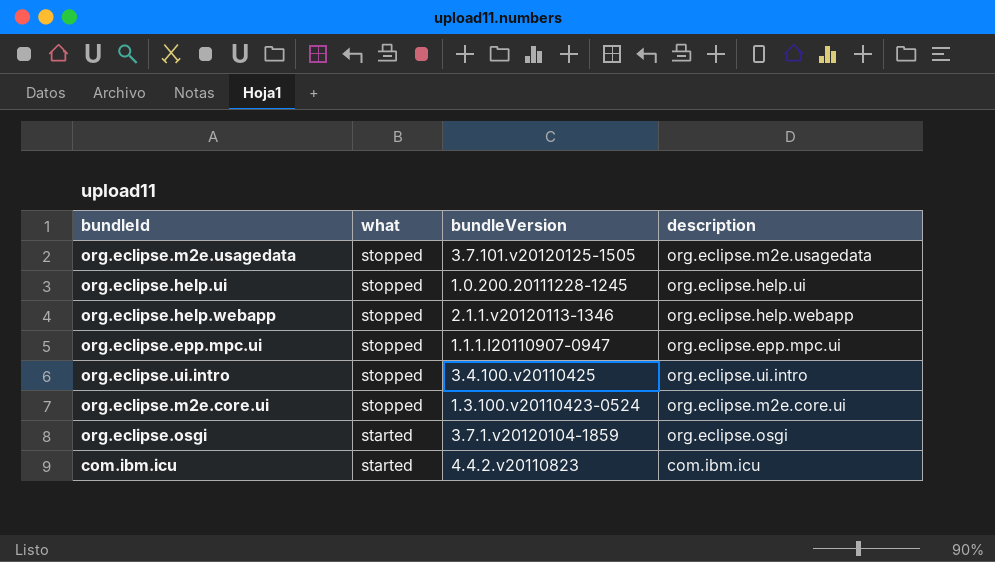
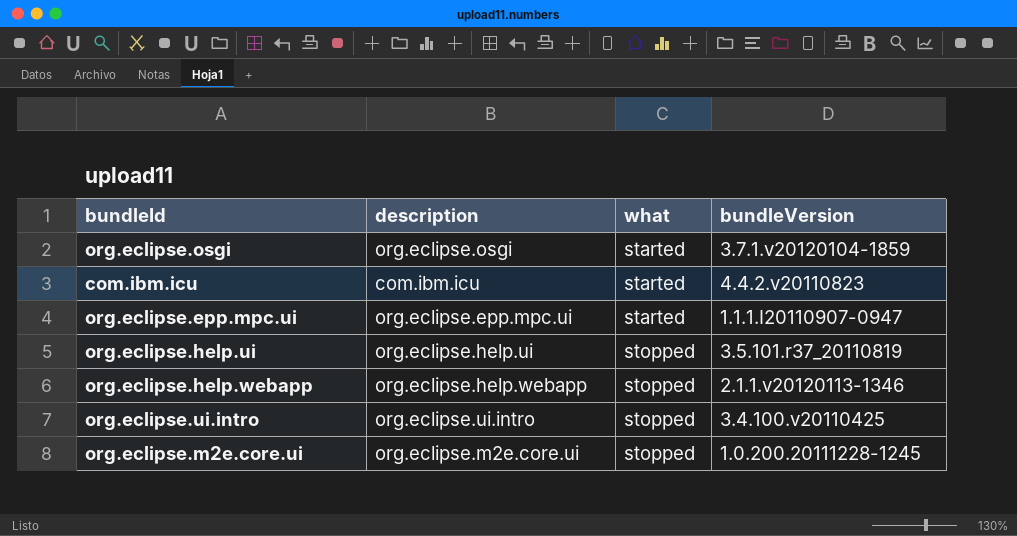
row order: what descending -> what ascending
column description | position: 4 -> 2
row org.eclipse.m2e.usagedata: stopped | 3.7.101.v20120125-1505 | org.eclipse.m2e.usagedata -> none
org.eclipse.epp.mpc.ui | what: stopped -> started
org.eclipse.help.ui | bundleVersion: 1.0.200.20111228-1245 -> 3.5.101.r37_20110819
org.eclipse.m2e.core.ui | bundleVersion: 1.3.100.v20110423-0524 -> 1.0.200.20111228-1245

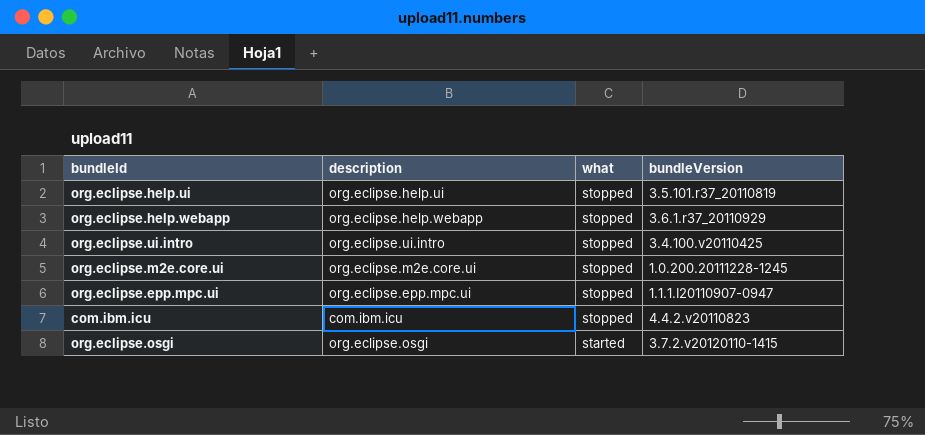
row order: what ascending -> what descending
org.eclipse.help.webapp | bundleVersion: 2.1.1.v20120113-1346 -> 3.6.1.r37_20110929
org.eclipse.epp.mpc.ui | what: started -> stopped
com.ibm.icu | what: started -> stopped
org.eclipse.osgi | bundleVersion: 3.7.1.v20120104-1859 -> 3.7.2.v20120110-1415

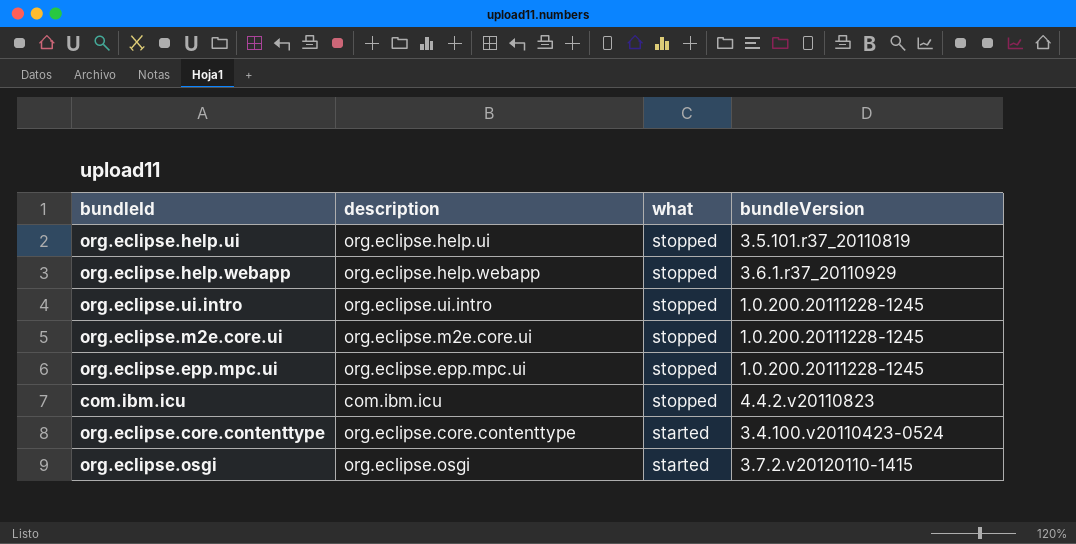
org.eclipse.ui.intro | bundleVersion: 3.4.100.v20110425 -> 1.0.200.20111228-1245
org.eclipse.epp.mpc.ui | bundleVersion: 1.1.1.I20110907-0947 -> 1.0.200.20111228-1245
row org.eclipse.core.contenttype: none -> org.eclipse.core.contenttype | started | 3.4.100.v20110423-0524

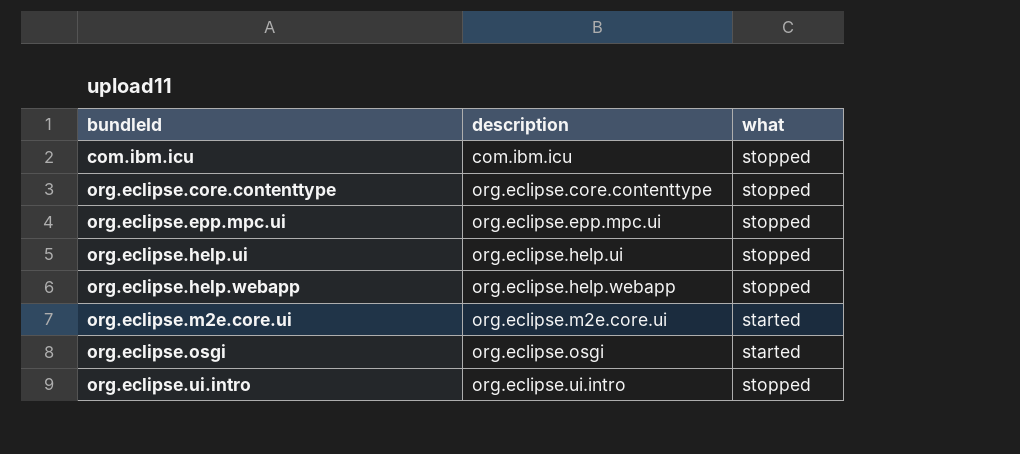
row order: what descending -> bundleId ascending
column bundleVersion | position: 4 -> none
org.eclipse.core.contenttype | what: started -> stopped
org.eclipse.m2e.core.ui | what: stopped -> started

